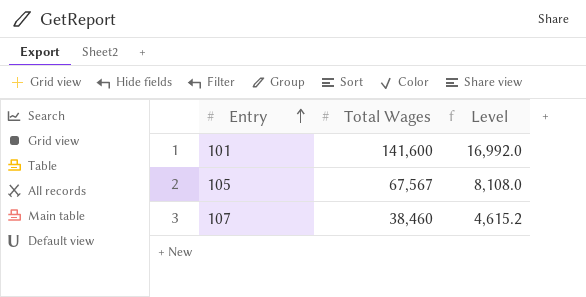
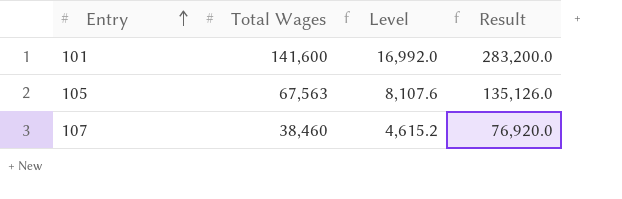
column Result | formula: none -> [Total Wages] * 2
105 | Total Wages: 67,567 -> 67,563
105 | Level: 8,108.0 -> 8,107.6

